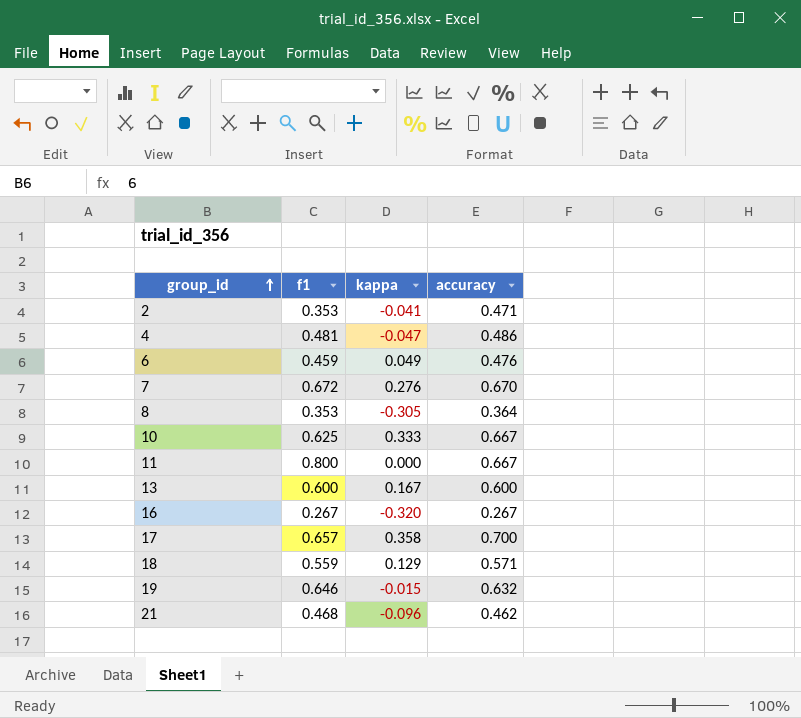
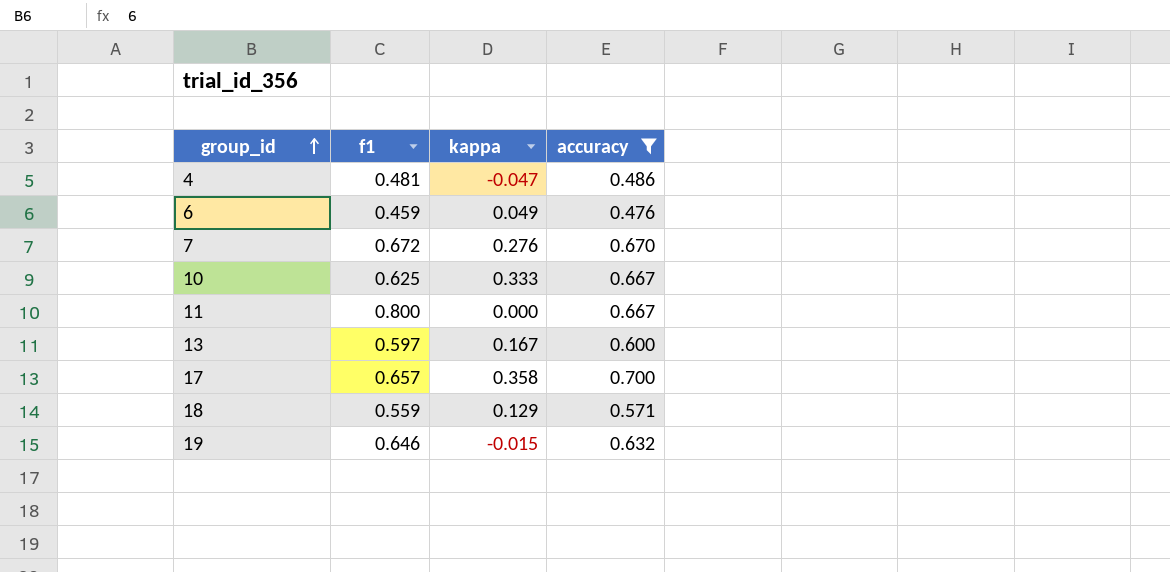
filter: none -> accuracy >= 0.476
13 | f1: 0.600 -> 0.597

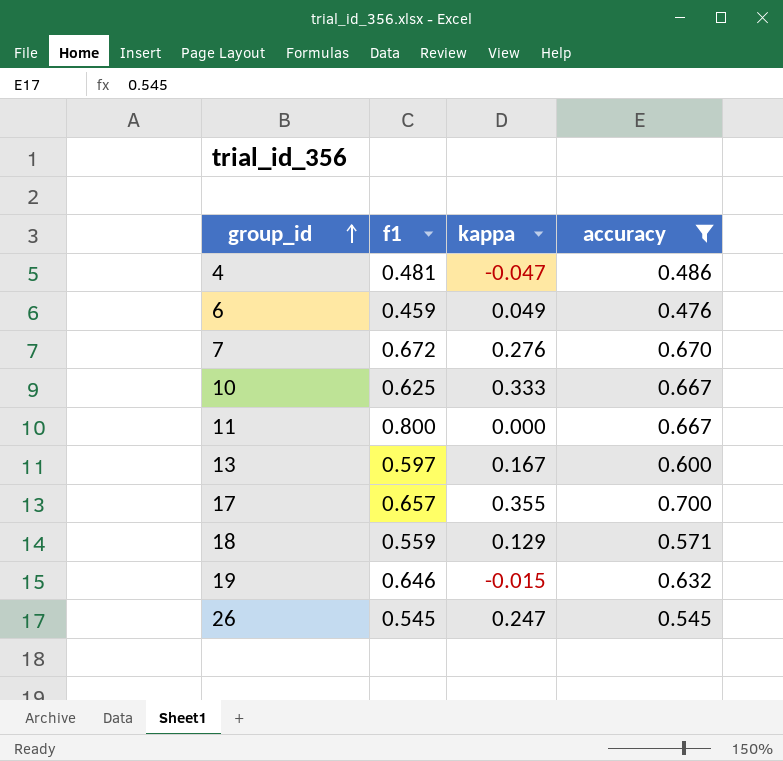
17 | kappa: 0.358 -> 0.355
row 26: none -> 0.545 | 0.247 | 0.545

